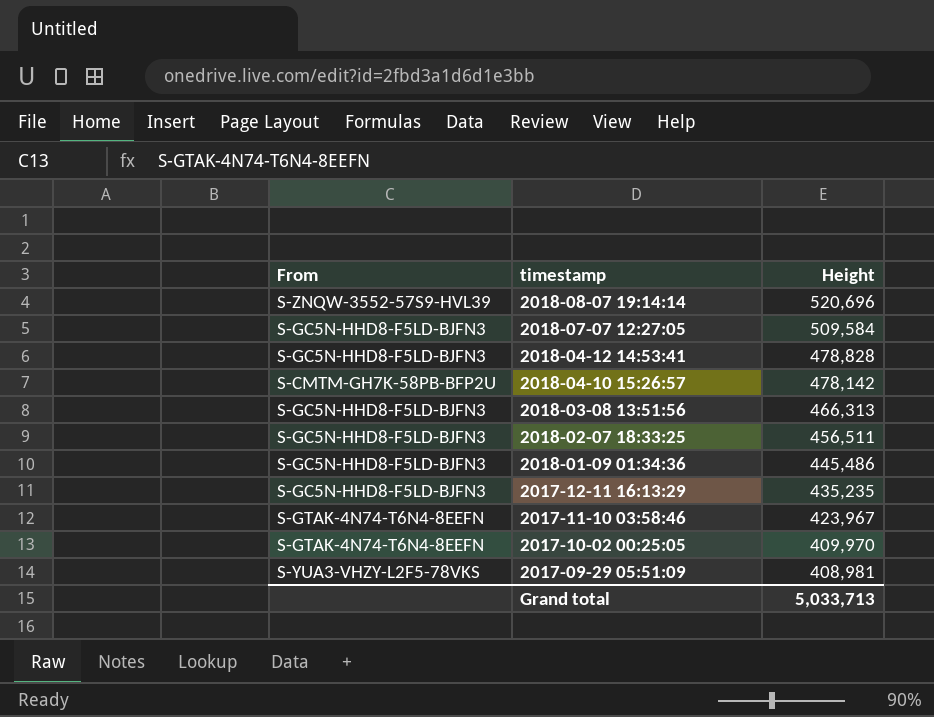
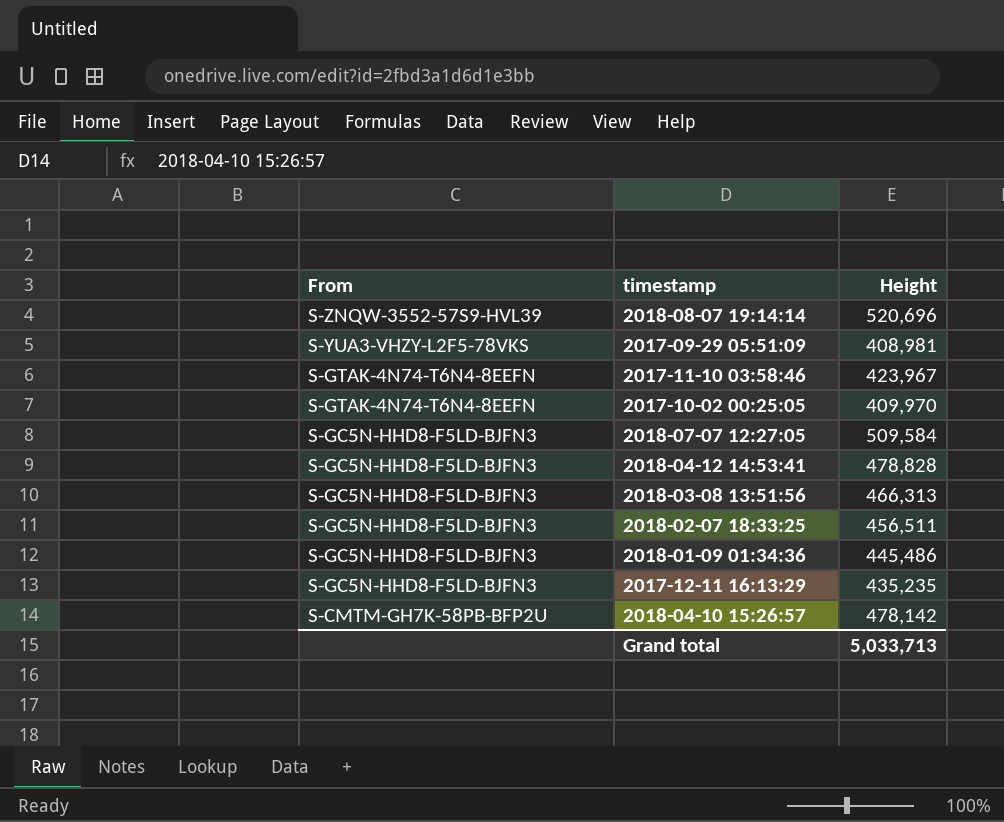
row order: timestamp descending -> From descending

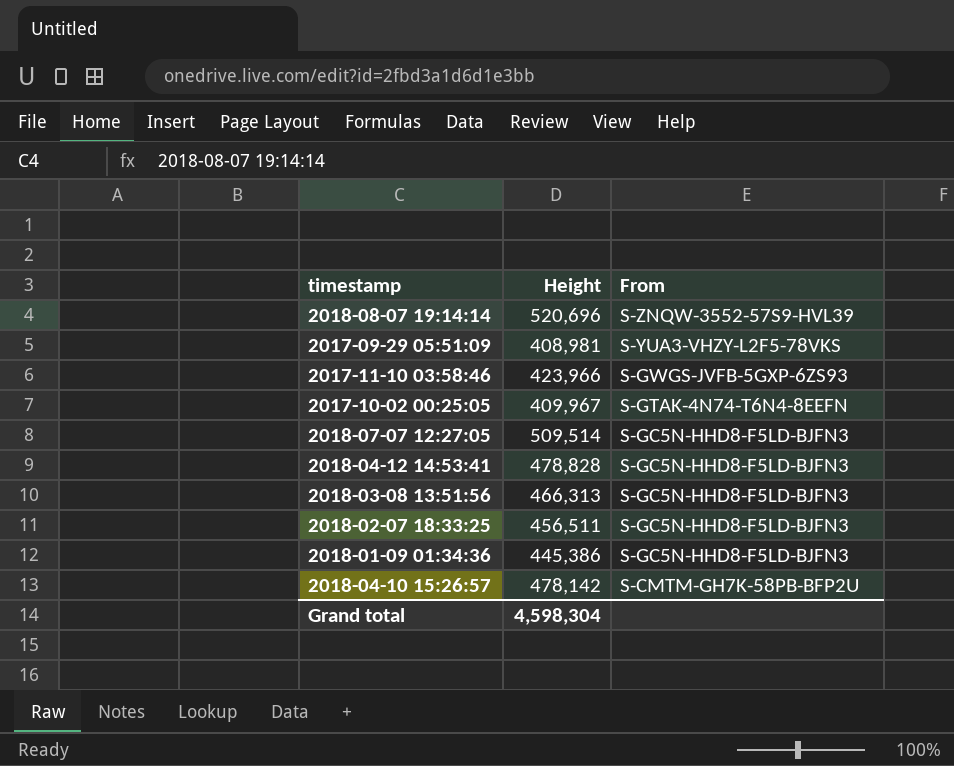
column From | position: 1 -> 3
row 2017-12-11 16:13:29: S-GC5N-HHD8-F5LD-BJFN3 | 435,235 -> none
2017-11-10 03:58:46 | Height: 423,967 -> 423,966
2017-11-10 03:58:46 | From: S-GTAK-4N74-T6N4-8EEFN -> S-GWGS-JVFB-5GXP-6ZS93
2017-10-02 00:25:05 | Height: 409,970 -> 409,967
2018-07-07 12:27:05 | Height: 509,584 -> 509,514
2018-01-09 01:34:36 | Height: 445,486 -> 445,386
Grand total | Height: 5,033,713 -> 4,598,304

